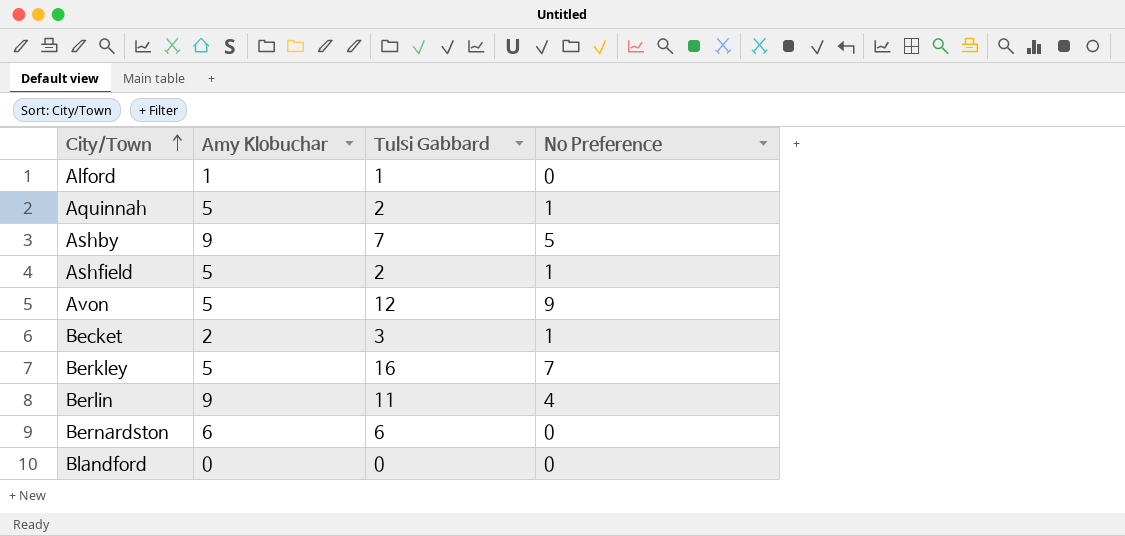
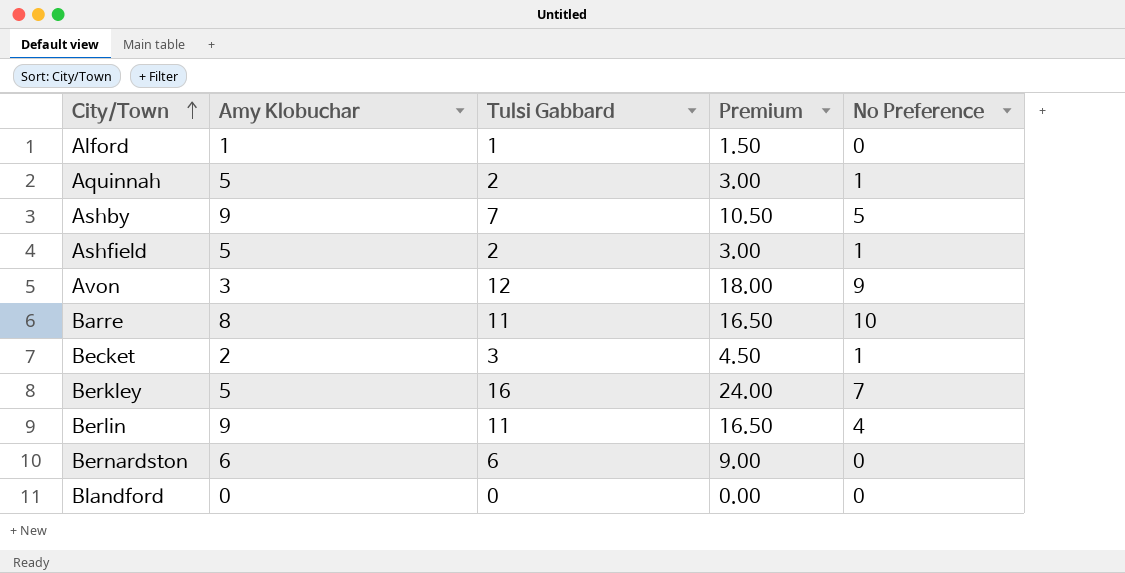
column Premium | formula: none -> [Tulsi Gabbard] * 1.5
Avon | Amy Klobuchar: 5 -> 3
row Barre: none -> 8 | 11 | 16.50 | 10

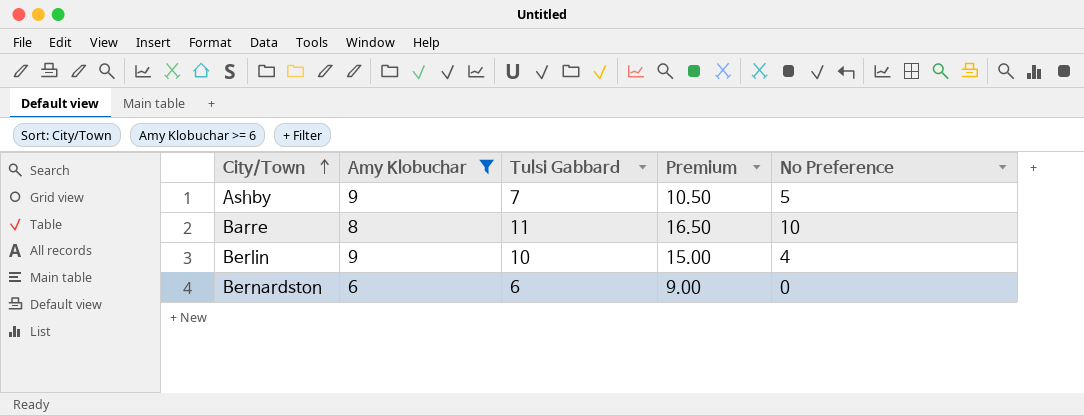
filter: none -> Amy Klobuchar >= 6
Berlin | Tulsi Gabbard: 11 -> 10
Berlin | Premium: 16.50 -> 15.00

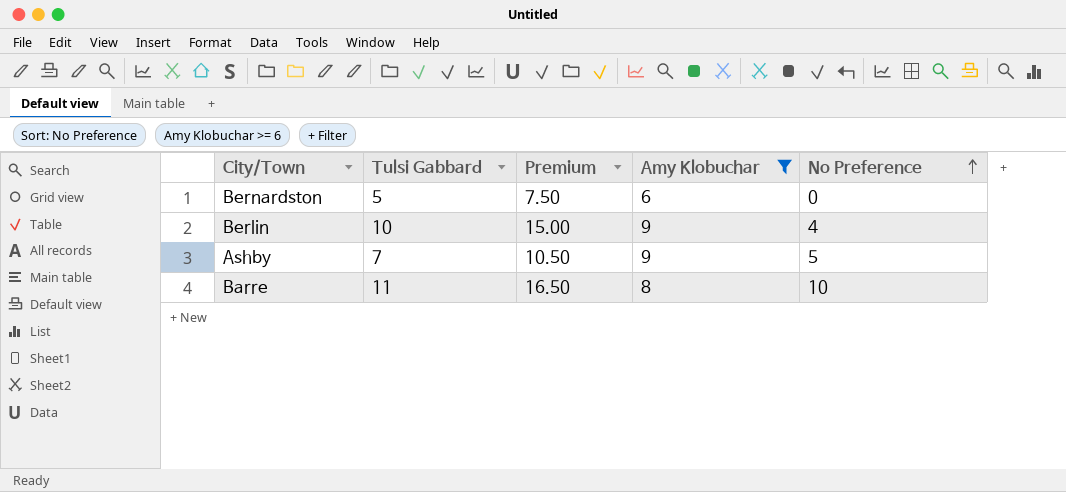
row order: City/Town ascending -> No Preference ascending
column Amy Klobuchar | position: 2 -> 4
Bernardston | Tulsi Gabbard: 6 -> 5
Bernardston | Premium: 9.00 -> 7.50

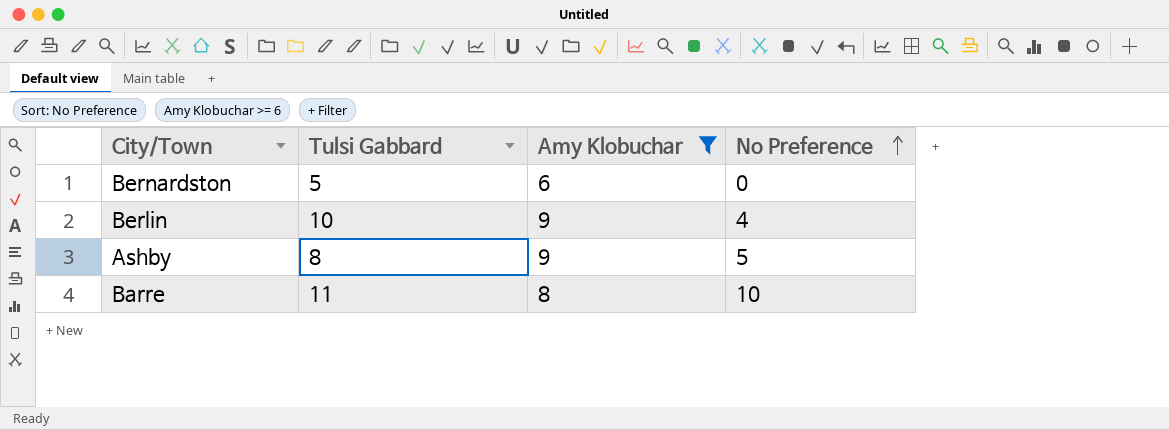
column Premium | formula: [Tulsi Gabbard] * 1.5 -> none
Ashby | Tulsi Gabbard: 7 -> 8

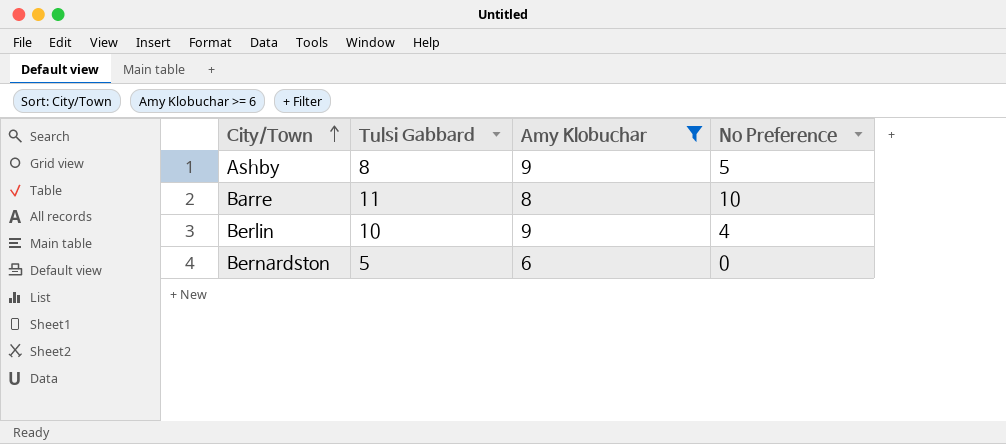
row order: No Preference ascending -> City/Town ascending

